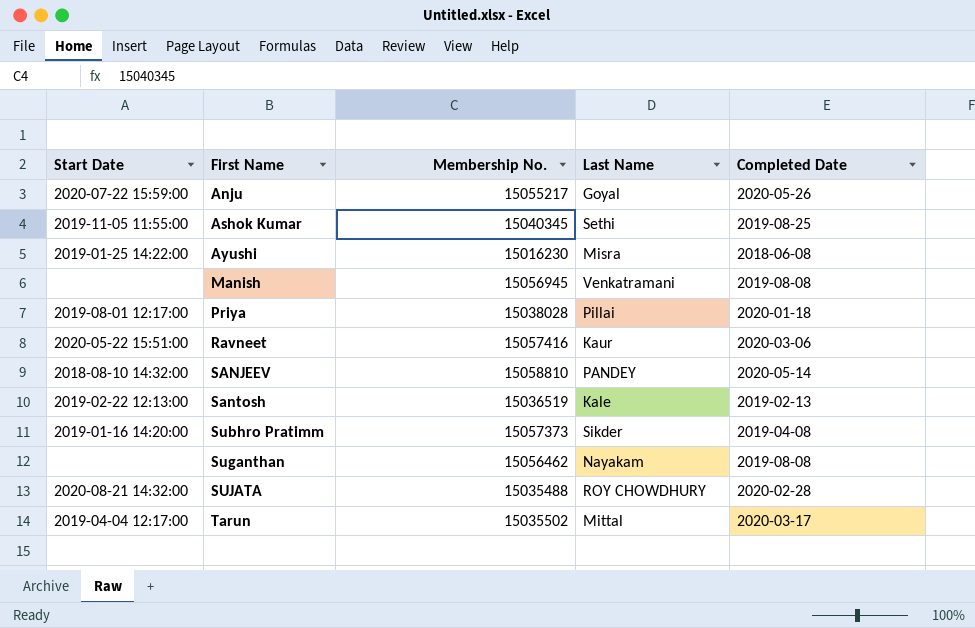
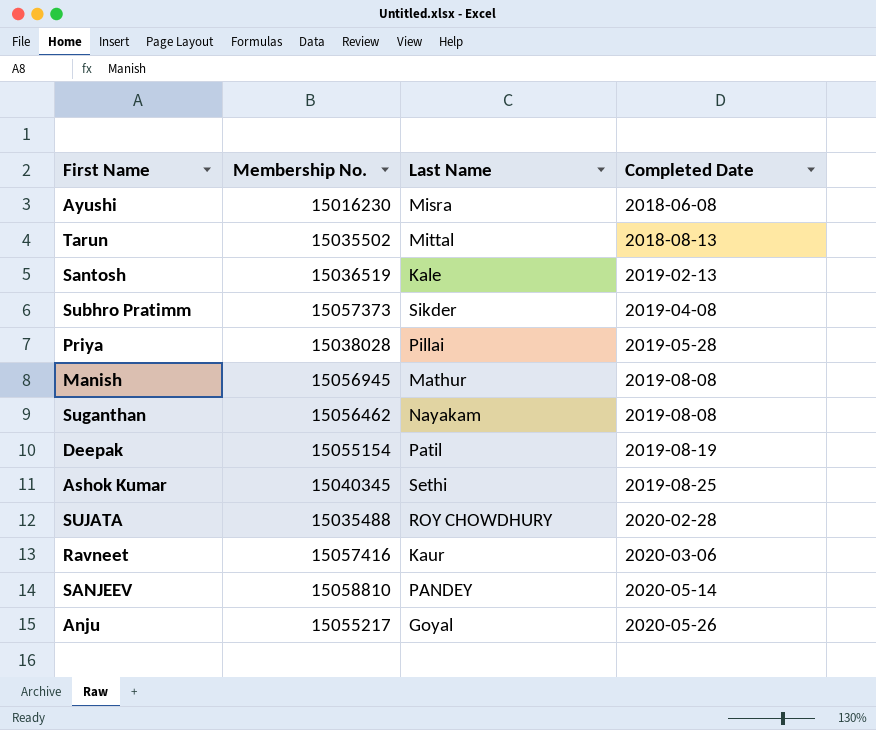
row order: First Name ascending -> Completed Date ascending
column Start Date | position: 1 -> none
Tarun | Completed Date: 2020-03-17 -> 2018-08-13
Priya | Completed Date: 2020-01-18 -> 2019-05-28
Manish | Last Name: Venkatramani -> Mathur
row Deepak: none -> 15055154 | Patil | 2019-08-19

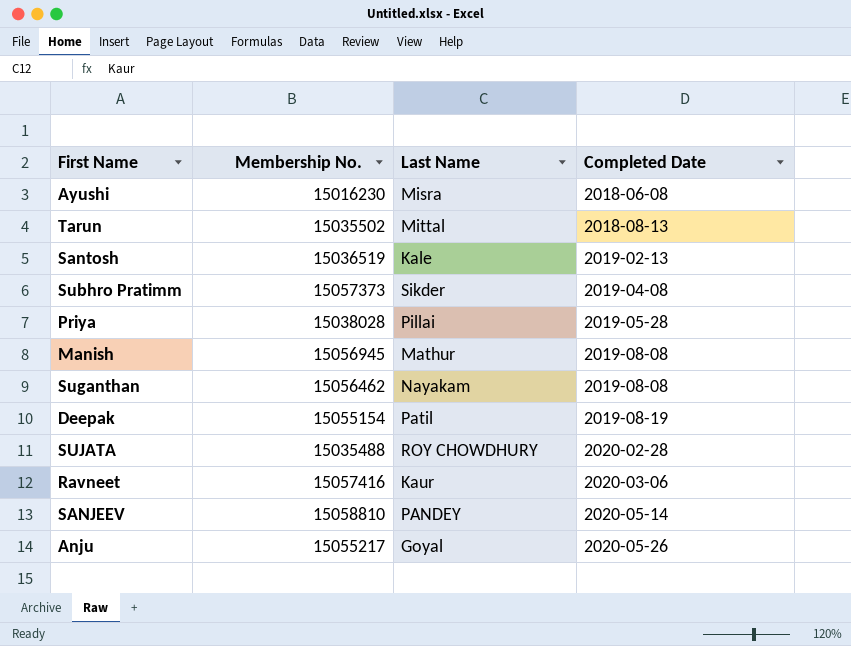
row Ashok Kumar: 15040345 | Sethi | 2019-08-25 -> none

